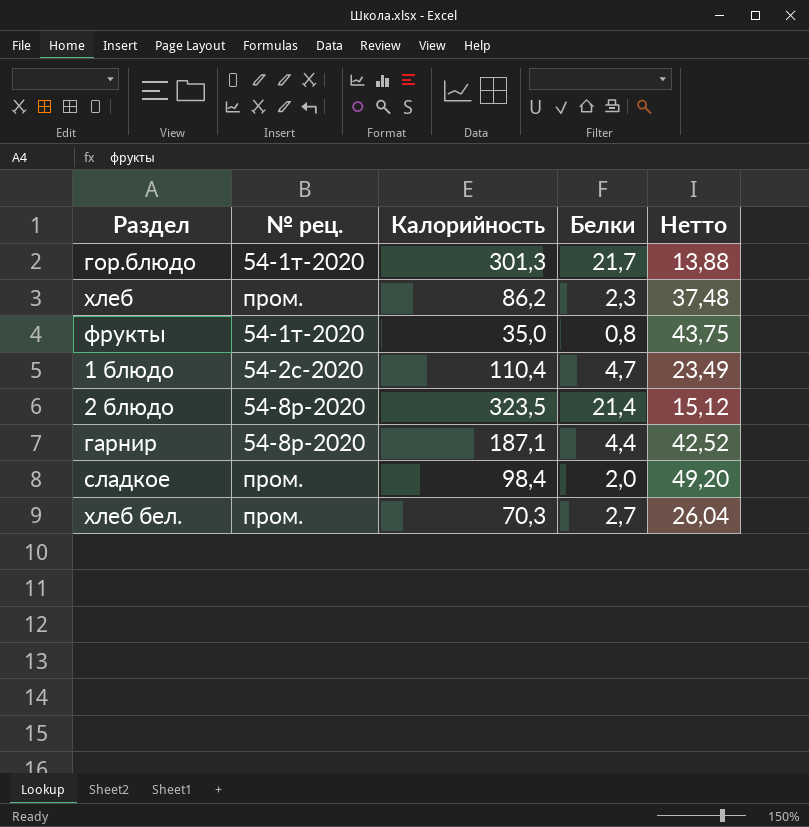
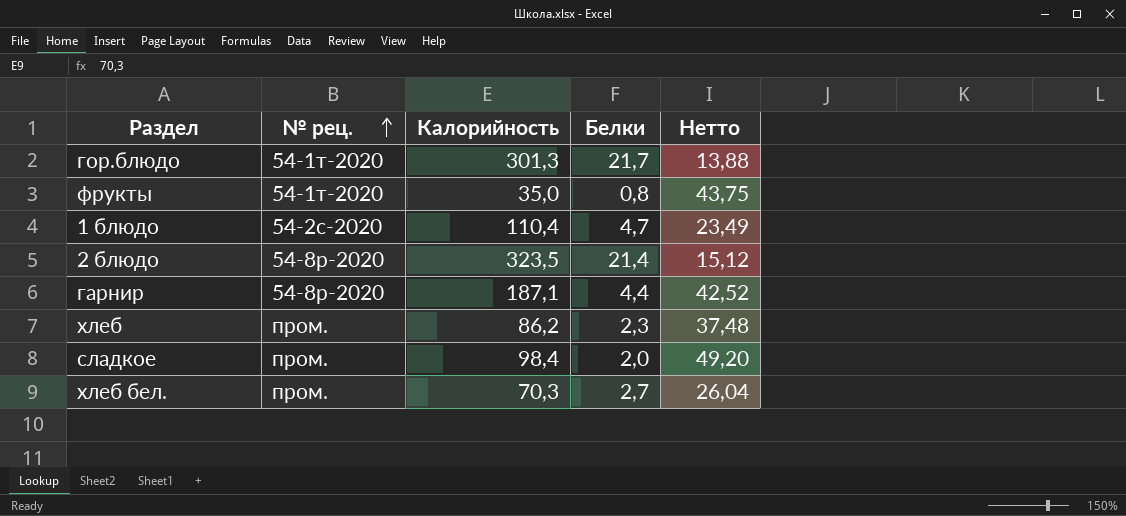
row order: none -> № рец. ascending

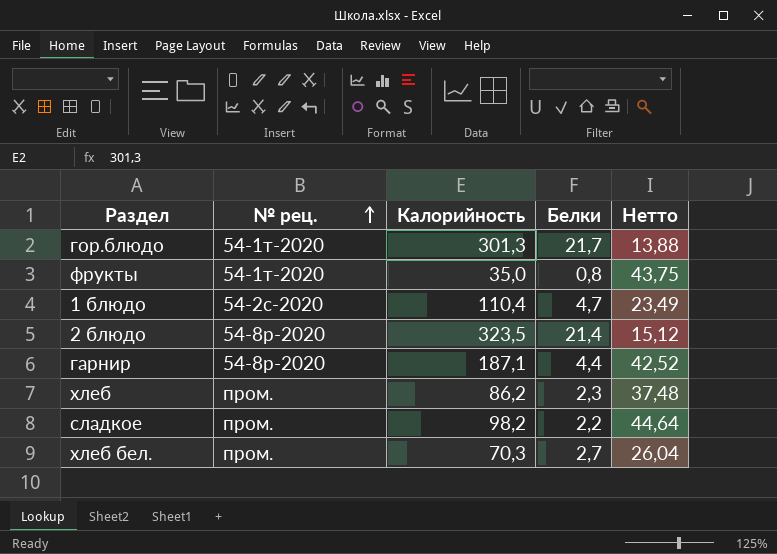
сладкое | Калорийность: 98,4 -> 98,2
сладкое | Белки: 2,0 -> 2,2
сладкое | Нетто: 49,20 -> 44,64

